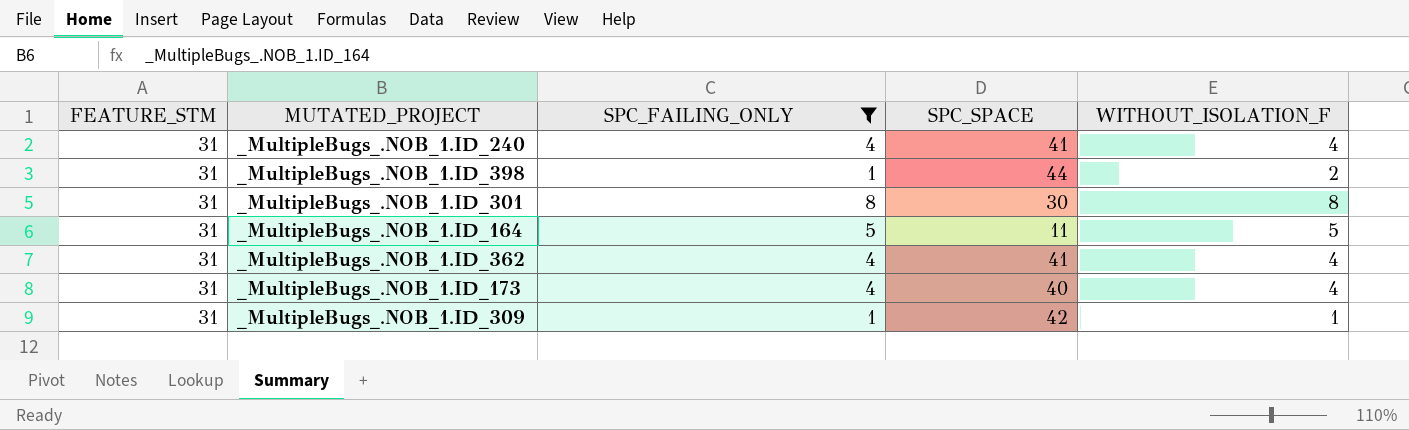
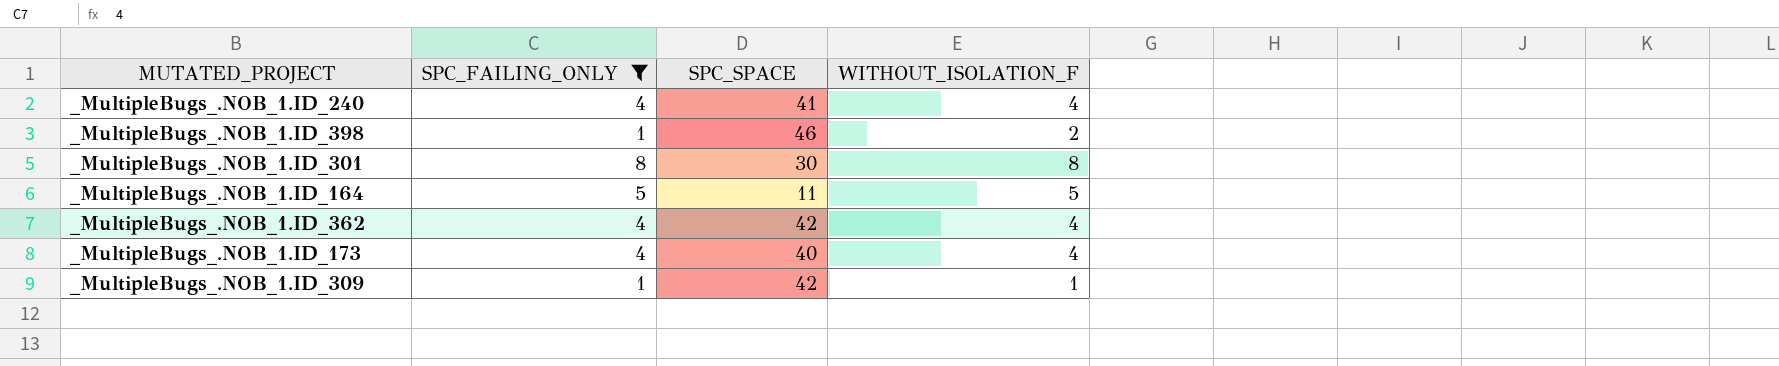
column FEATURE_STM | position: 1 -> none
_MultipleBugs_.NOB_1.ID_398 | SPC_SPACE: 44 -> 46
_MultipleBugs_.NOB_1.ID_362 | SPC_SPACE: 41 -> 42

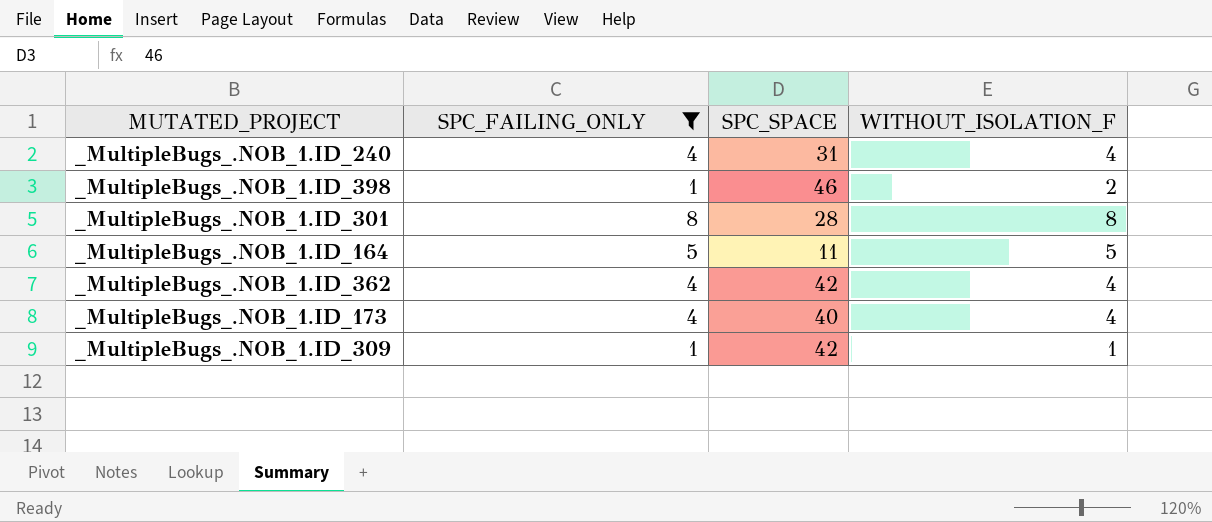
_MultipleBugs_.NOB_1.ID_240 | SPC_SPACE: 41 -> 31
_MultipleBugs_.NOB_1.ID_301 | SPC_SPACE: 30 -> 28

